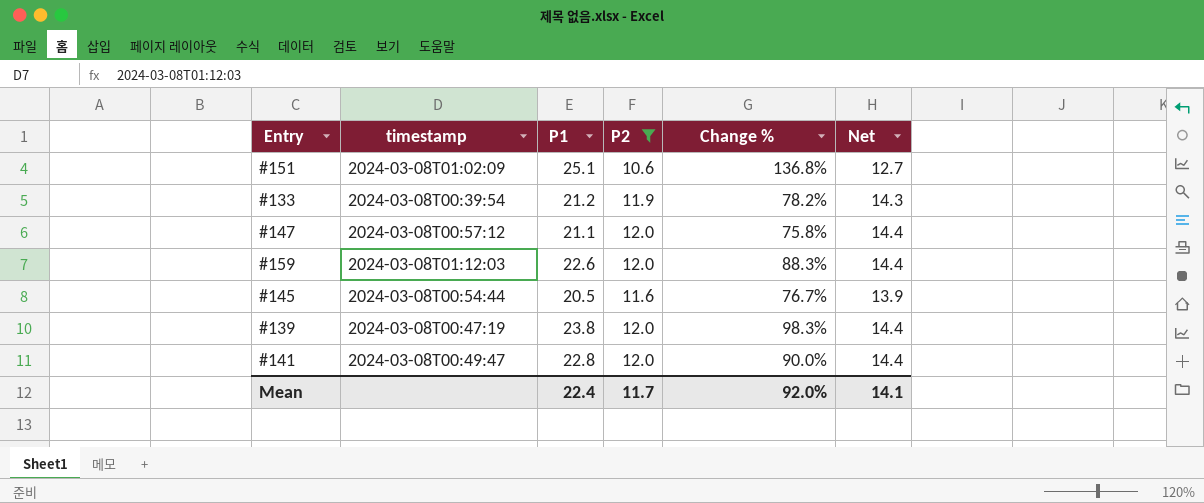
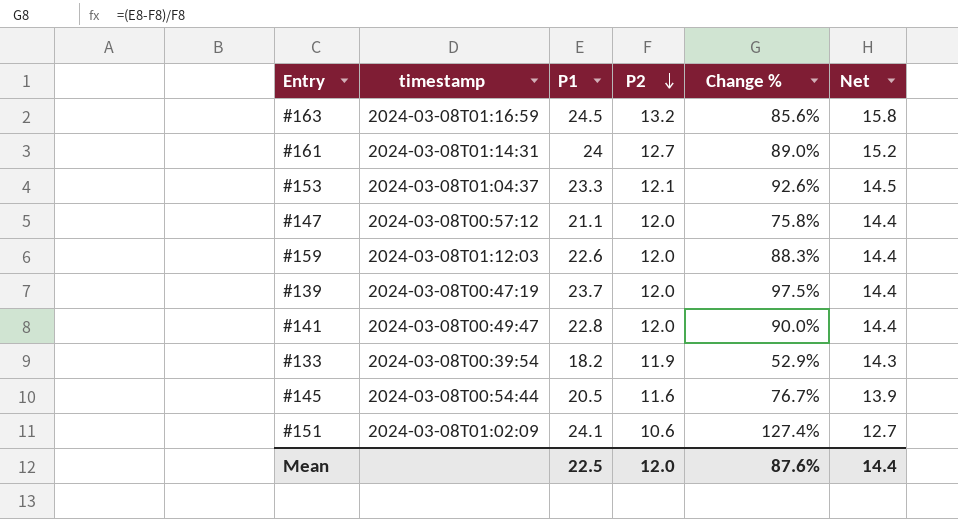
filter: P2 <= 12.0 -> none
row order: none -> P2 descending
#139 | P1: 23.8 -> 23.7
#139 | Change %: 98.3% -> 97.5%
#133 | P1: 21.2 -> 18.2
#133 | Change %: 78.2% -> 52.9%
#151 | P1: 25.1 -> 24.1
#151 | Change %: 136.8% -> 127.4%
Mean | P1: 22.4 -> 22.5
Mean | P2: 11.7 -> 12.0
Mean | Change %: 92.0% -> 87.6%
Mean | Net: 14.1 -> 14.4

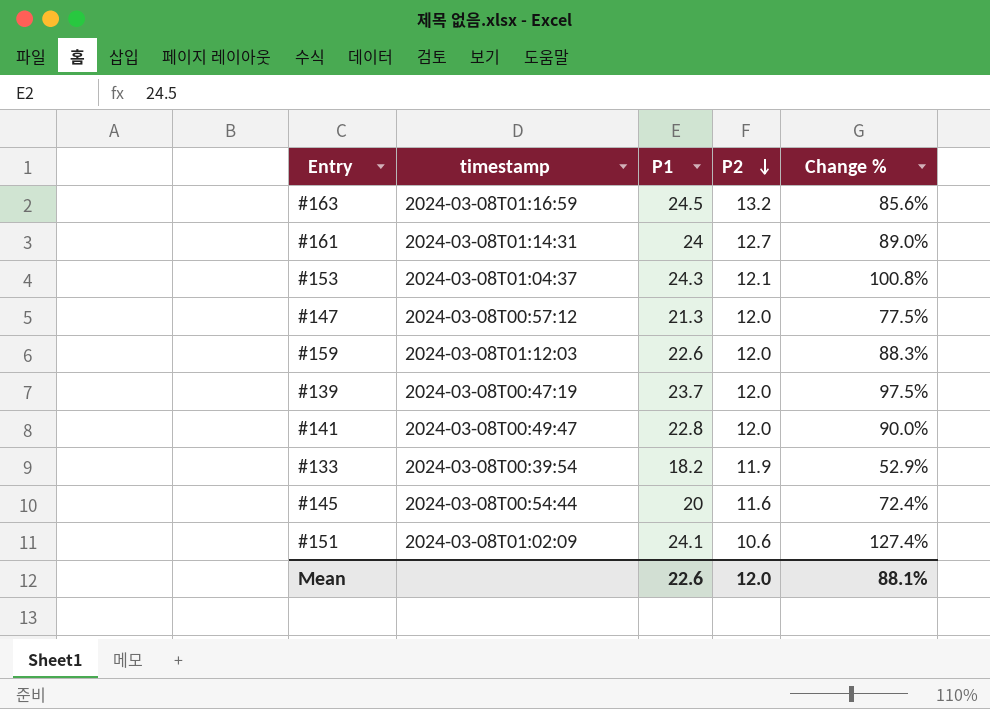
column Net | formula: [P2] * 1.2 -> none
#153 | P1: 23.3 -> 24.3
#153 | Change %: 92.6% -> 100.8%
#147 | P1: 21.1 -> 21.3
#147 | Change %: 75.8% -> 77.5%
#145 | P1: 20.5 -> 20
#145 | Change %: 76.7% -> 72.4%
Mean | P1: 22.5 -> 22.6
Mean | Change %: 87.6% -> 88.1%

